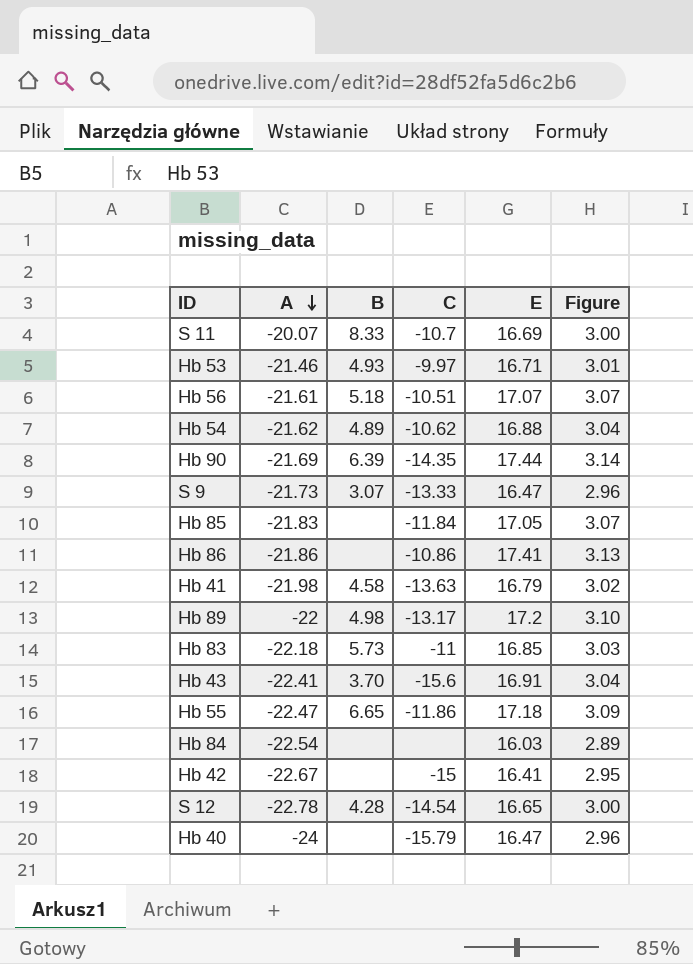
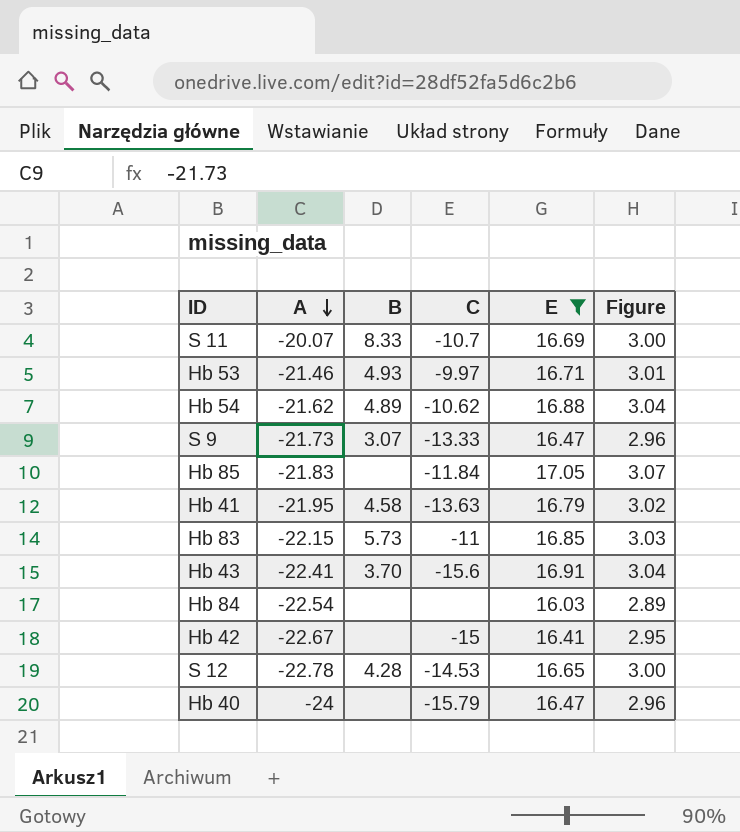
filter: none -> E <= 17.05
Hb 41 | A: -21.98 -> -21.95
Hb 83 | A: -22.18 -> -22.15
S 12 | C: -14.54 -> -14.53

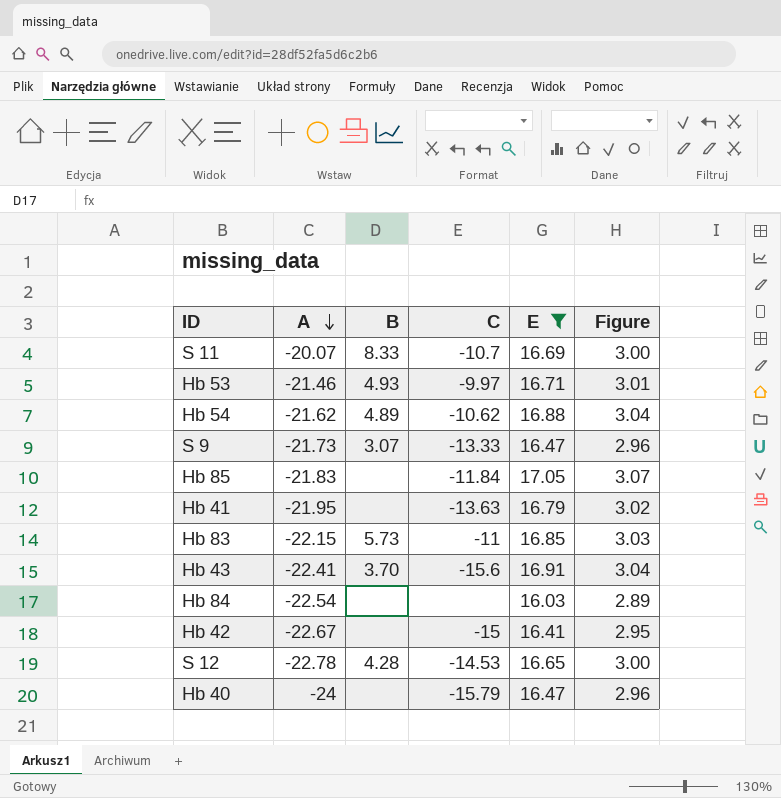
Hb 41 | B: 4.58 -> none

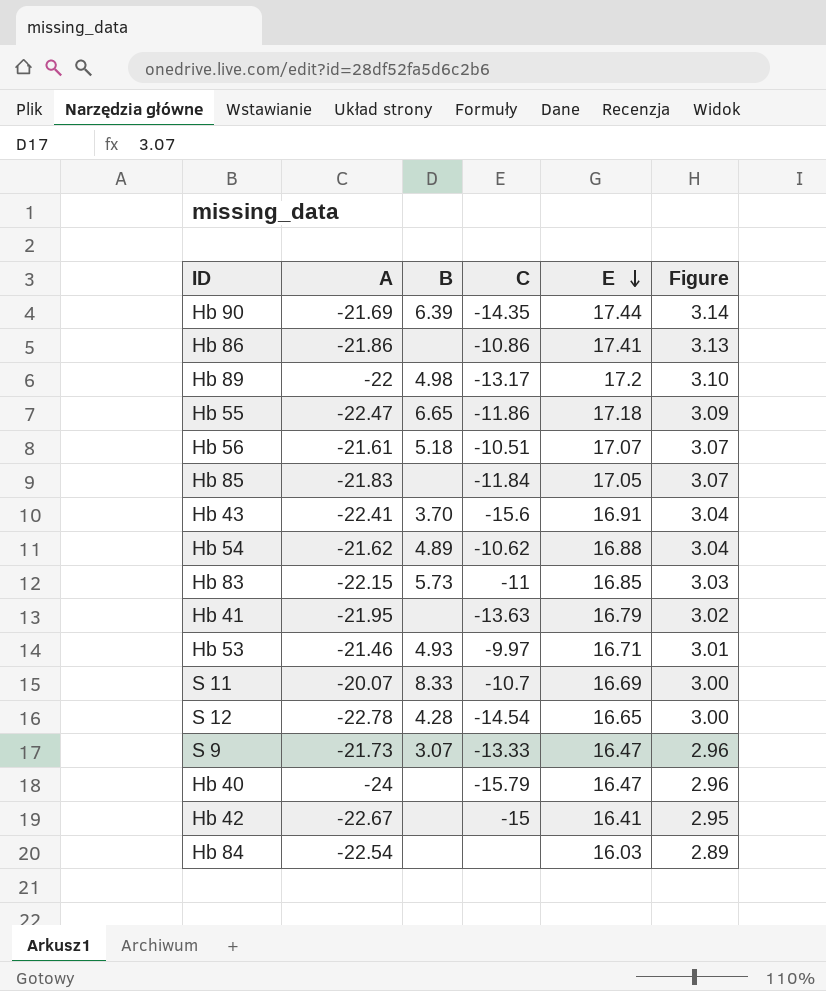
filter: E <= 17.05 -> none
row order: A descending -> E descending
S 12 | C: -14.53 -> -14.54

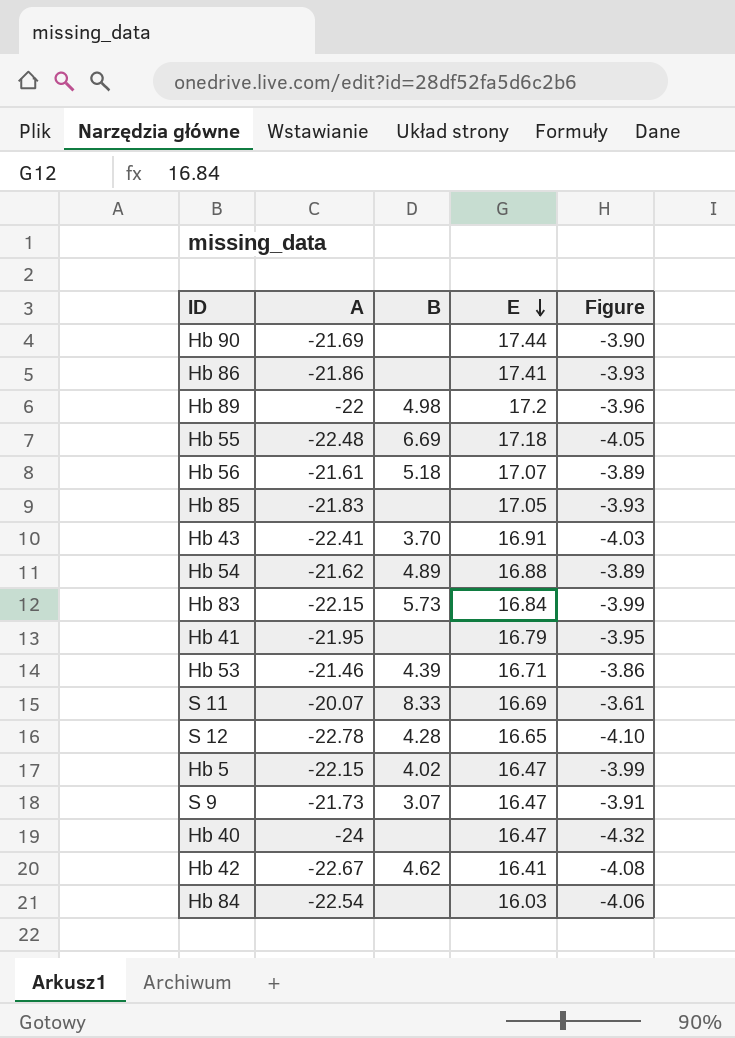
column C | position: 4 -> none
column Figure | formula: [E] * 0.18 -> [A] * 0.18
Hb 90 | B: 6.39 -> none
Hb 55 | A: -22.47 -> -22.48
Hb 55 | B: 6.65 -> 6.69
Hb 83 | E: 16.85 -> 16.84
Hb 53 | B: 4.93 -> 4.39
row Hb 5: none -> -22.15 | 4.02 | 16.47 | -3.99
Hb 42 | B: none -> 4.62

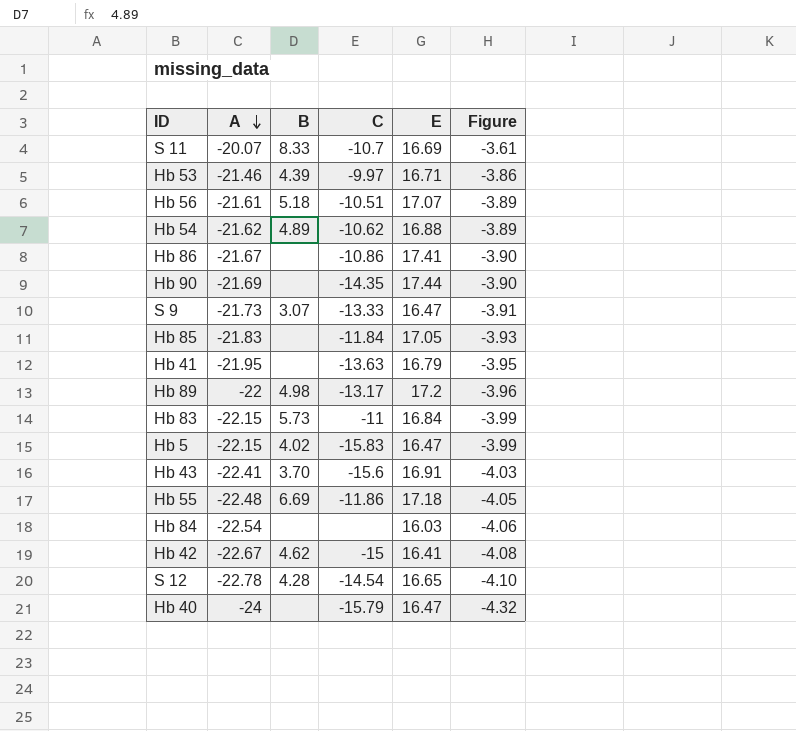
row order: E descending -> A descending
column C | position: none -> 4
Hb 86 | A: -21.86 -> -21.67
Hb 86 | Figure: -3.93 -> -3.90

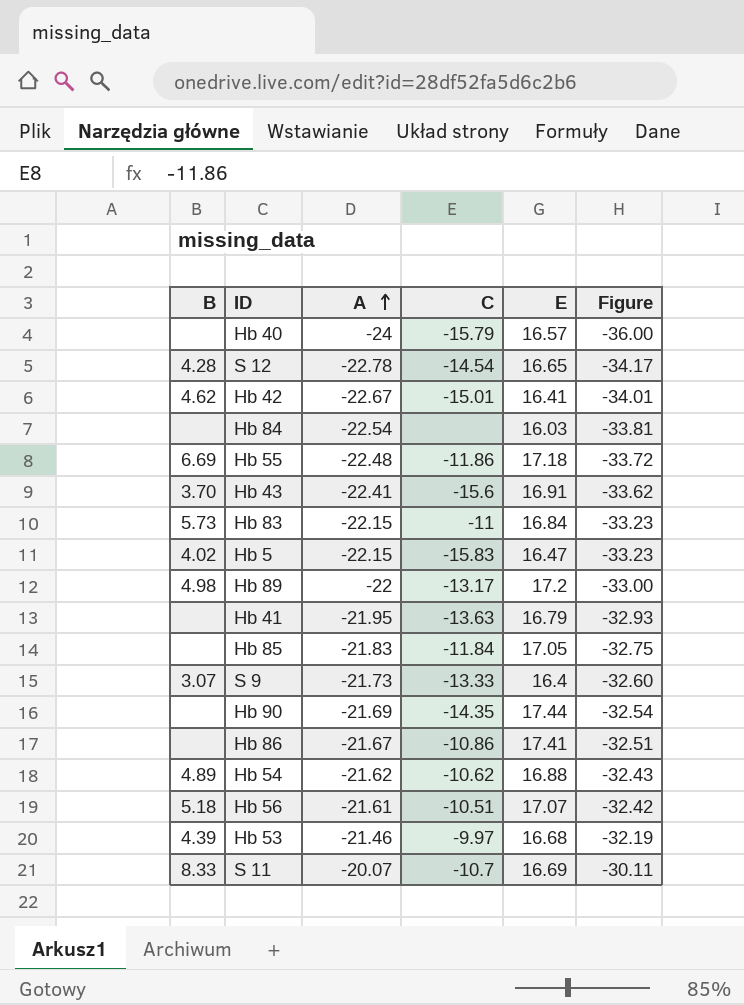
row order: A descending -> A ascending
column B | position: 3 -> 1
column Figure | formula: [A] * 0.18 -> [A] * 1.5
Hb 40 | E: 16.47 -> 16.57
Hb 42 | C: -15 -> -15.01
S 9 | E: 16.47 -> 16.4
Hb 53 | E: 16.71 -> 16.68

